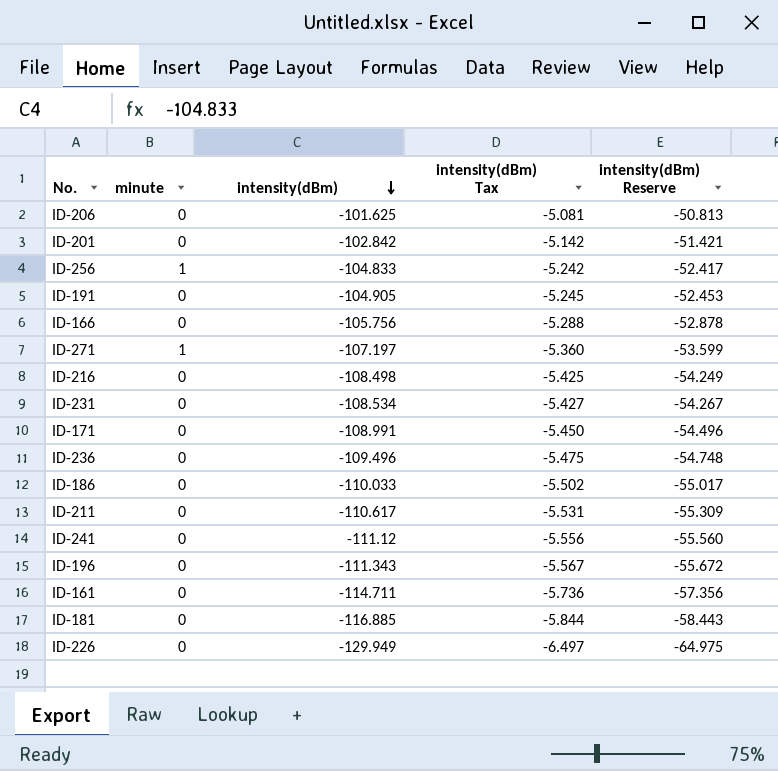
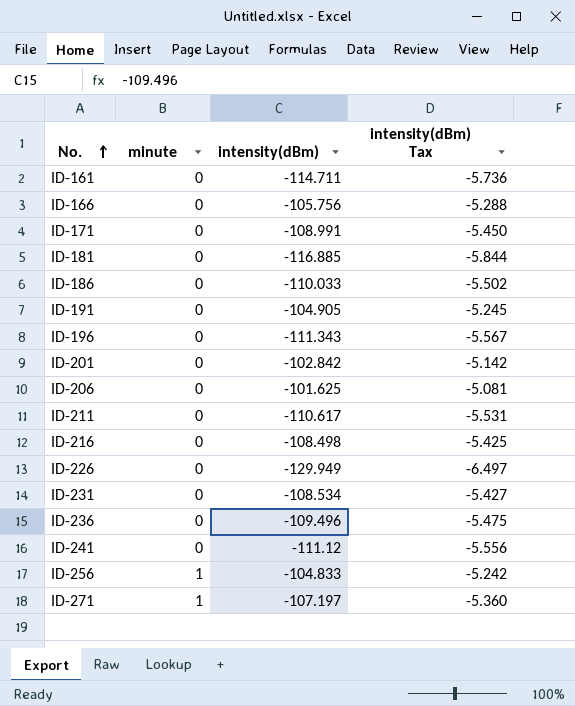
row order: intensity(dBm) descending -> No. ascending
column intensity(dBm) Reserve | formula: [intensity(dBm)] * 0.5 -> none

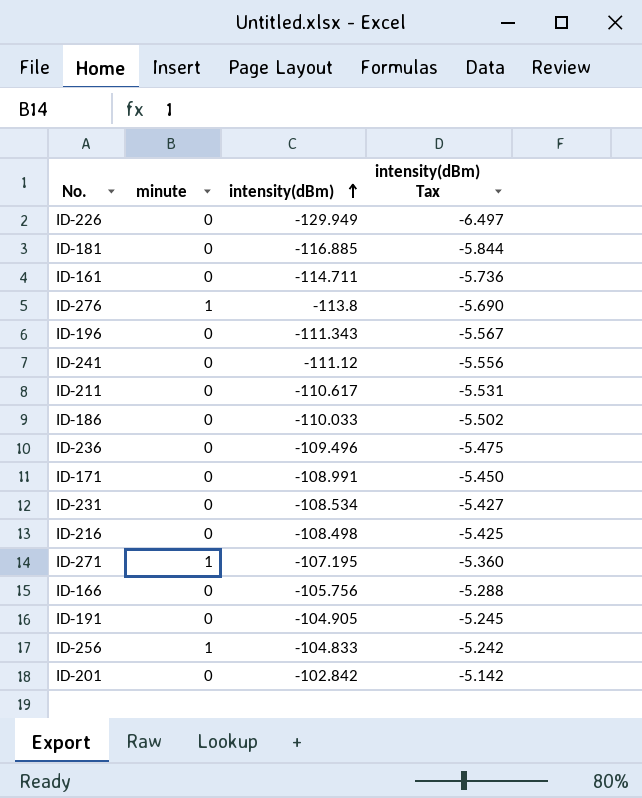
row order: No. ascending -> intensity(dBm) ascending
row ID-206: 0 | -101.625 | -5.081 -> none
row ID-276: none -> 1 | -113.8 | -5.690
ID-271 | intensity(dBm): -107.197 -> -107.195

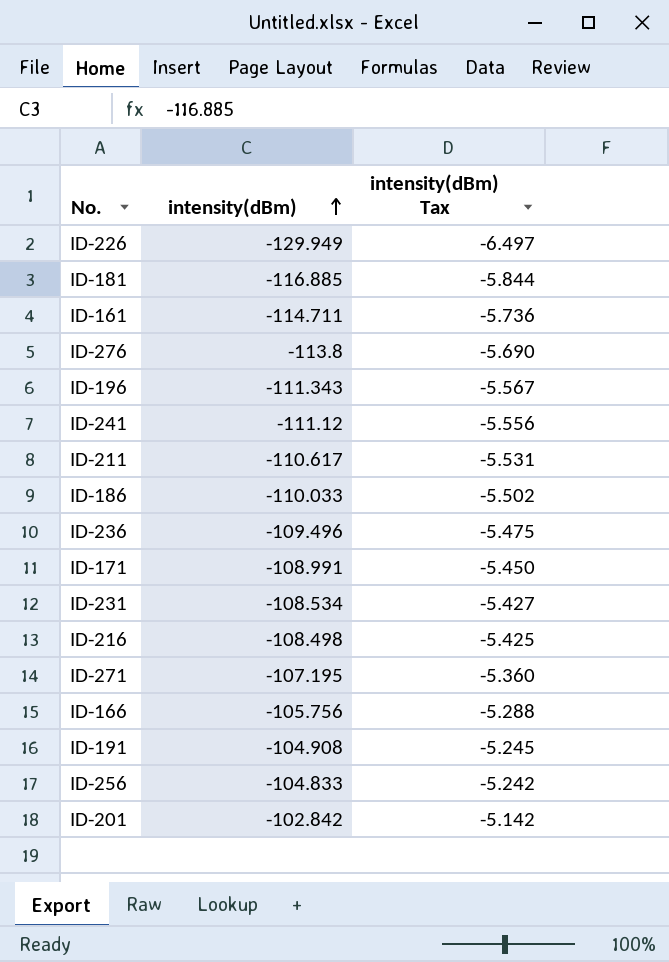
column minute | position: 2 -> none
ID-191 | intensity(dBm): -104.905 -> -104.908

